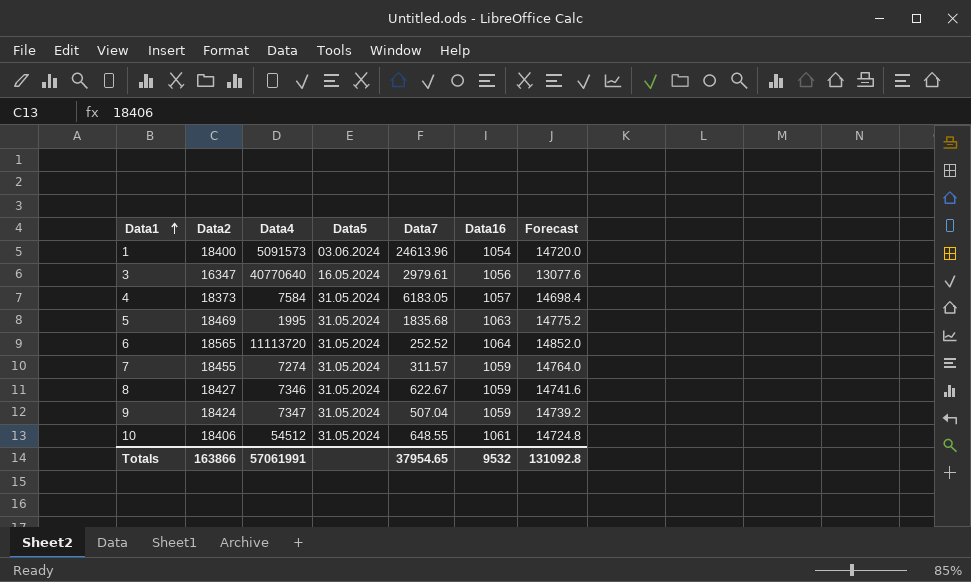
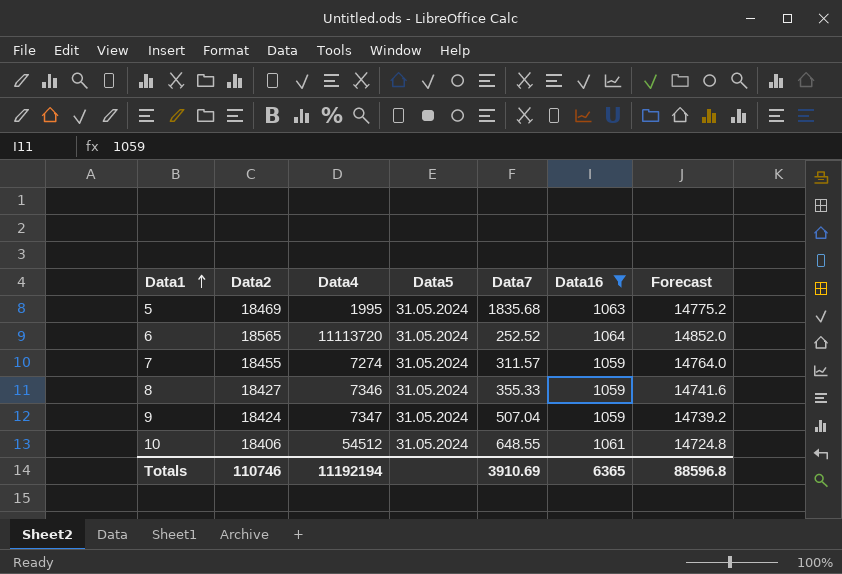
filter: none -> Data16 >= 1059
8 | Data7: 622.67 -> 355.33
Totals | Data2: 163866 -> 110746
Totals | Data4: 57061991 -> 11192194
Totals | Data7: 37954.65 -> 3910.69
Totals | Data16: 9532 -> 6365
Totals | Forecast: 131092.8 -> 88596.8

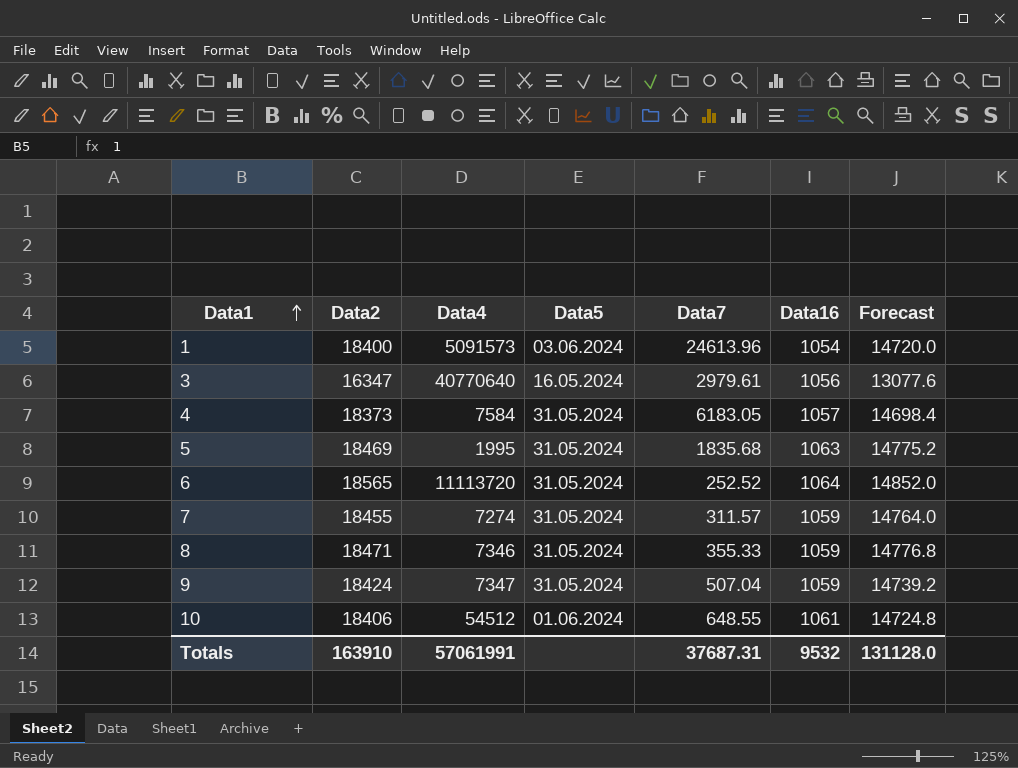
filter: Data16 >= 1059 -> none
8 | Data2: 18427 -> 18471
8 | Forecast: 14741.6 -> 14776.8
10 | Data5: 31.05.2024 -> 01.06.2024
Totals | Data2: 110746 -> 163910
Totals | Data4: 11192194 -> 57061991
Totals | Data7: 3910.69 -> 37687.31
Totals | Data16: 6365 -> 9532
Totals | Forecast: 88596.8 -> 131128.0

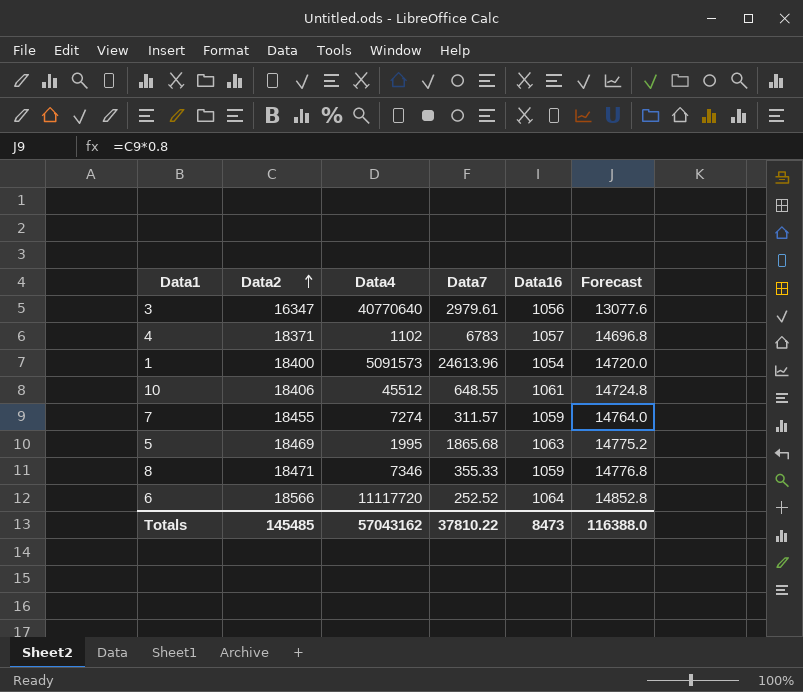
row order: Data1 ascending -> Data2 ascending
column Data5 | position: 4 -> none
row 9: 18424 | 7347 | 31.05.2024 | 507.04 | 1059 | 14739.2 -> none
4 | Data2: 18373 -> 18371
4 | Data4: 7584 -> 1102
4 | Data7: 6183.05 -> 6783
4 | Forecast: 14698.4 -> 14696.8
10 | Data4: 54512 -> 45512
5 | Data7: 1835.68 -> 1865.68
6 | Data2: 18565 -> 18566
6 | Data4: 11113720 -> 11117720
6 | Forecast: 14852.0 -> 14852.8
Totals | Data2: 163910 -> 145485
Totals | Data4: 57061991 -> 57043162
Totals | Data7: 37687.31 -> 37810.22
Totals | Data16: 9532 -> 8473
Totals | Forecast: 131128.0 -> 116388.0

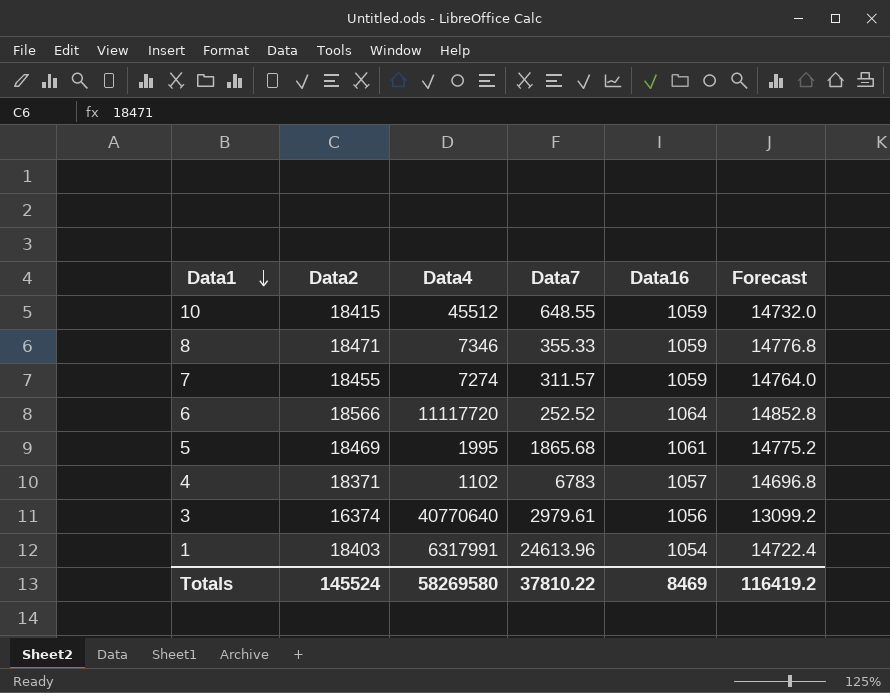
row order: Data2 ascending -> Data1 descending
10 | Data2: 18406 -> 18415
10 | Data16: 1061 -> 1059
10 | Forecast: 14724.8 -> 14732.0
5 | Data16: 1063 -> 1061
3 | Data2: 16347 -> 16374
3 | Forecast: 13077.6 -> 13099.2
1 | Data2: 18400 -> 18403
1 | Data4: 5091573 -> 6317991
1 | Forecast: 14720.0 -> 14722.4
Totals | Data2: 145485 -> 145524
Totals | Data4: 57043162 -> 58269580
Totals | Data16: 8473 -> 8469
Totals | Forecast: 116388.0 -> 116419.2

